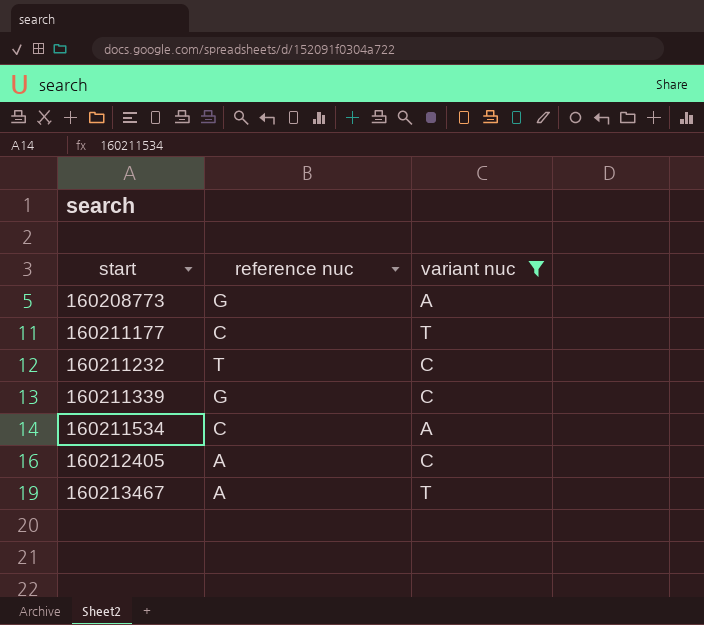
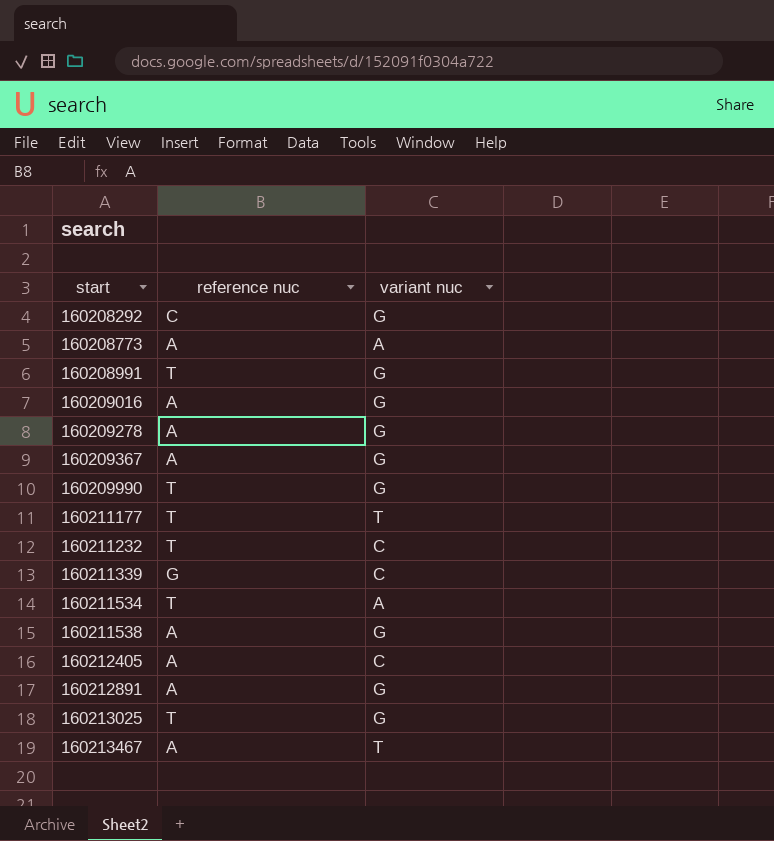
filter: variant nuc != G -> none
160208773 | reference nuc: G -> A
160211177 | reference nuc: C -> T
160211534 | reference nuc: C -> T

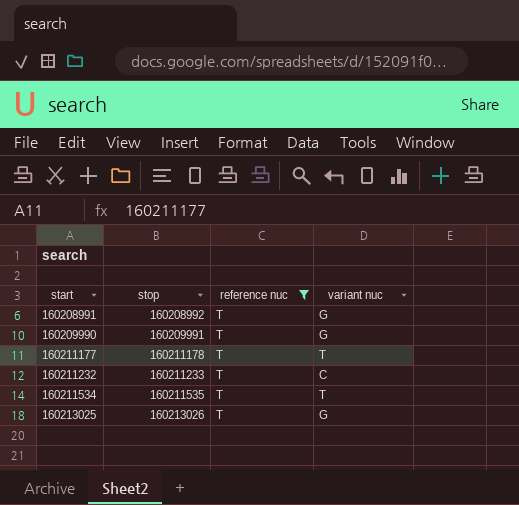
filter: none -> reference nuc = T
column stop | position: none -> 2
160211534 | variant nuc: A -> T

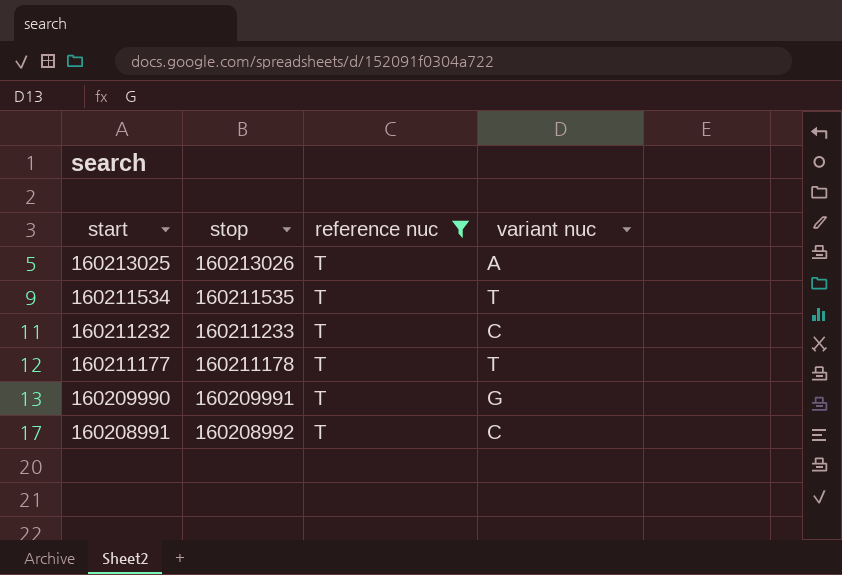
row order: start ascending -> start descending
160213025 | variant nuc: G -> A
160208991 | variant nuc: G -> C

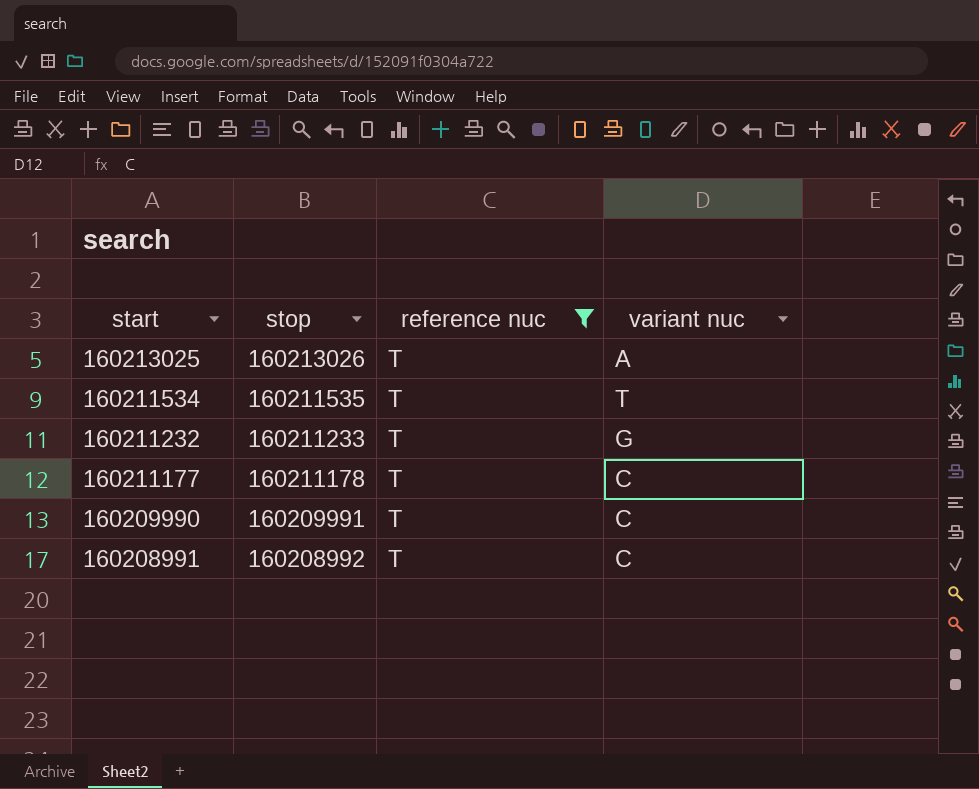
160211232 | variant nuc: C -> G
160211177 | variant nuc: T -> C
160209990 | variant nuc: G -> C

